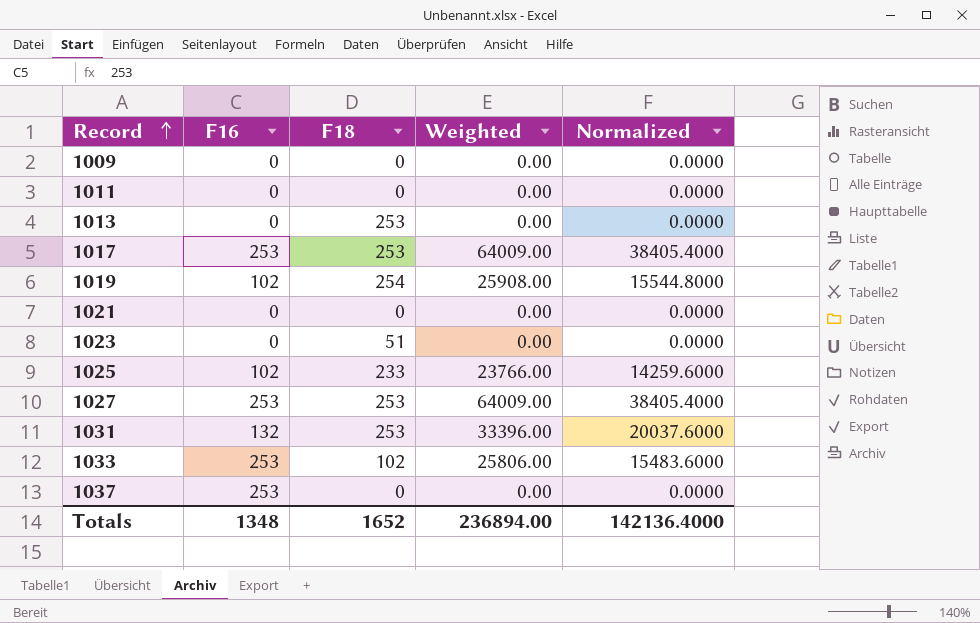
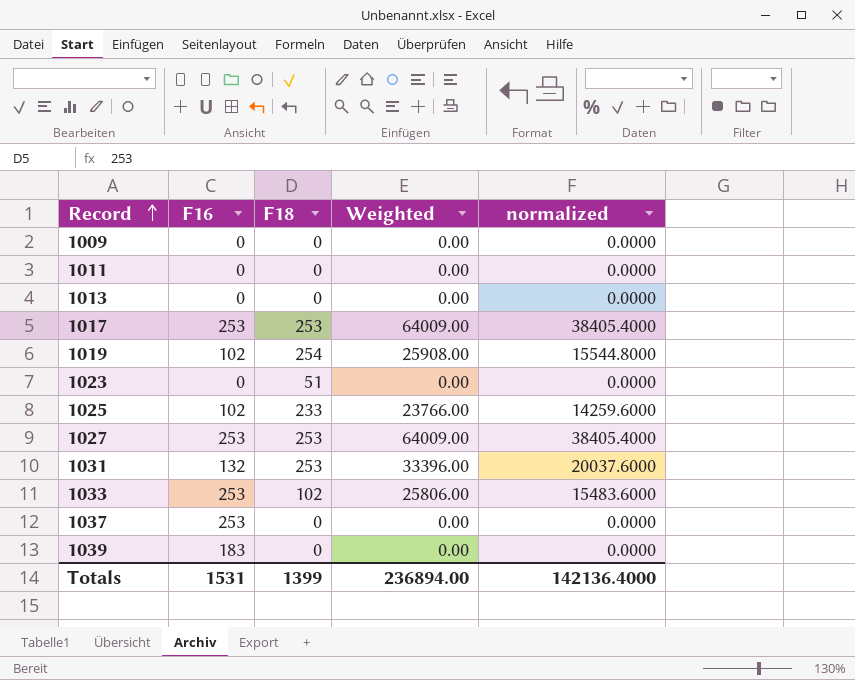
column name: Normalized -> normalized
row 1021: 0 | 0 | 0.00 | 0.0000 -> none
1013 | F18: 253 -> 0
row 1039: none -> 183 | 0 | 0.00 | 0.0000
Totals | F16: 1348 -> 1531
Totals | F18: 1652 -> 1399

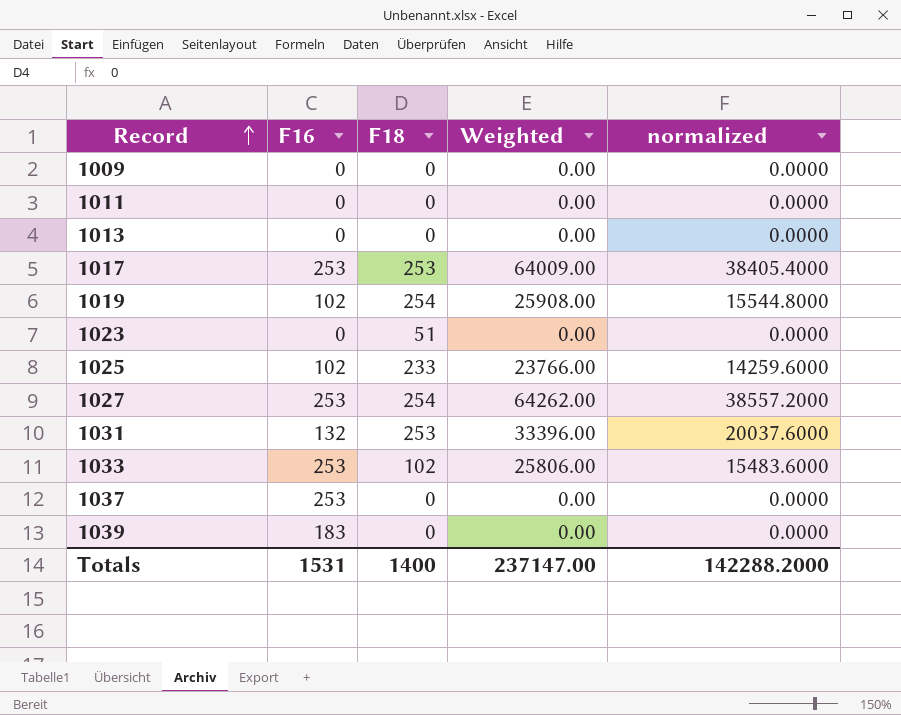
1027 | F18: 253 -> 254
1027 | Weighted: 64009.00 -> 64262.00
1027 | normalized: 38405.4000 -> 38557.2000
Totals | F18: 1399 -> 1400
Totals | Weighted: 236894.00 -> 237147.00
Totals | normalized: 142136.4000 -> 142288.2000

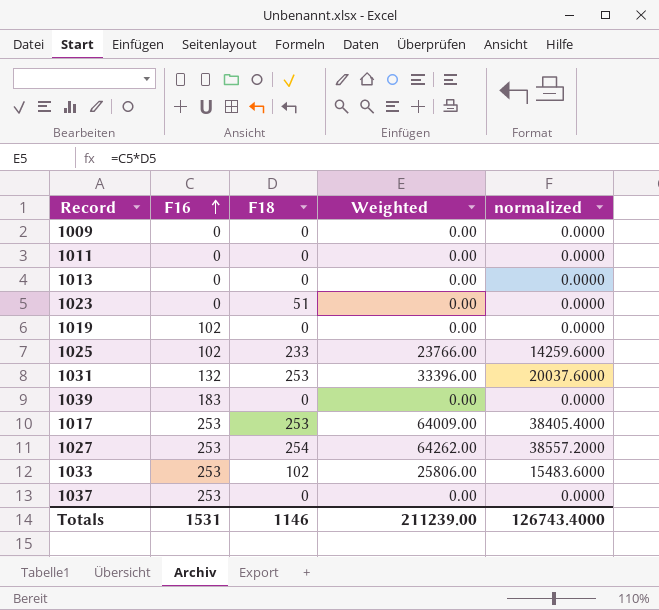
row order: Record ascending -> F16 ascending
1019 | F18: 254 -> 0
1019 | Weighted: 25908.00 -> 0.00
1019 | normalized: 15544.8000 -> 0.0000
Totals | F18: 1400 -> 1146
Totals | Weighted: 237147.00 -> 211239.00
Totals | normalized: 142288.2000 -> 126743.4000

